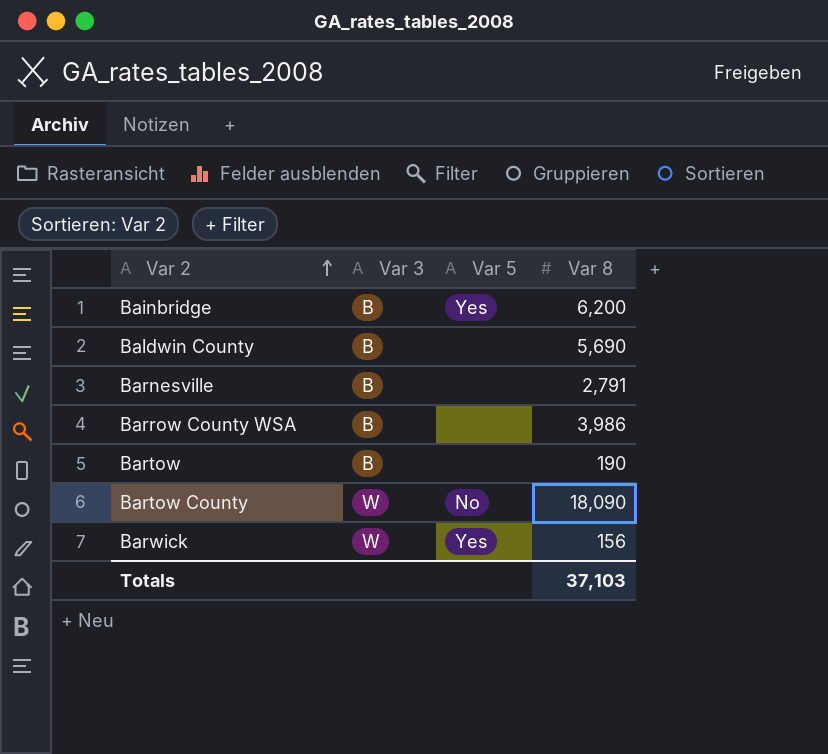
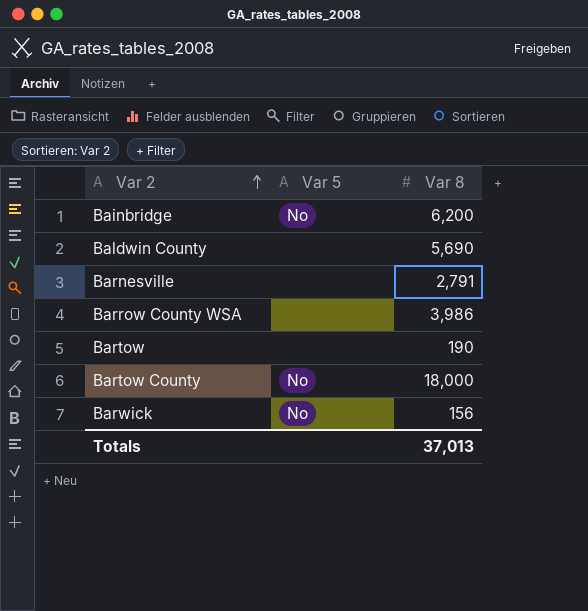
column Var 3 | position: 2 -> none
Bainbridge | Var 5: Yes -> No
Bartow County | Var 8: 18,090 -> 18,000
Barwick | Var 5: Yes -> No
Totals | Var 8: 37,103 -> 37,013

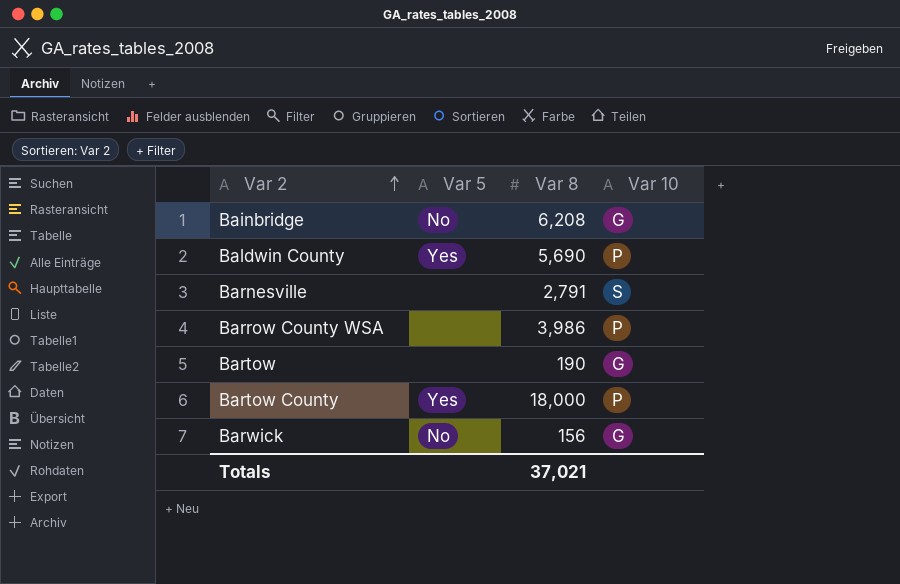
column Var 10 | position: none -> 4
Bainbridge | Var 8: 6,200 -> 6,208
Baldwin County | Var 5: none -> Yes
Bartow County | Var 5: No -> Yes
Totals | Var 8: 37,013 -> 37,021

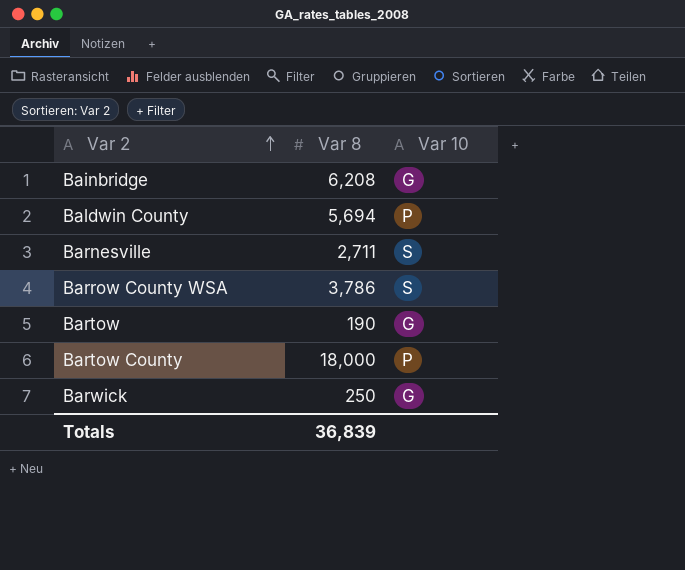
column Var 5 | position: 2 -> none
Baldwin County | Var 8: 5,690 -> 5,694
Barnesville | Var 8: 2,791 -> 2,711
Barrow County WSA | Var 8: 3,986 -> 3,786
Barrow County WSA | Var 10: P -> S
Barwick | Var 8: 156 -> 250
Totals | Var 8: 37,021 -> 36,839

